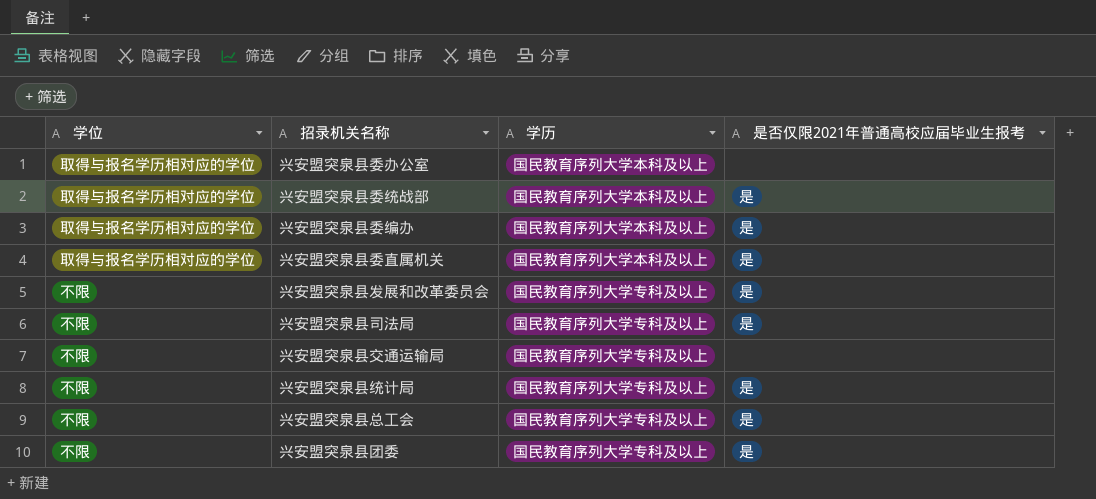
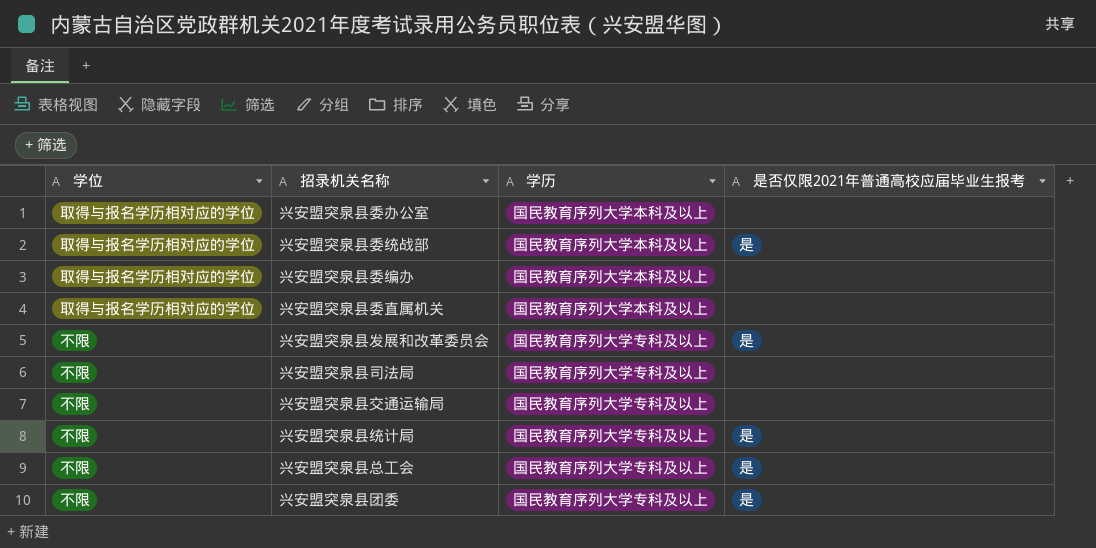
兴安盟突泉县委编办 | 是否仅限2021年普通高校应届毕业生报考: 是 -> none
兴安盟突泉县委直属机关 | 是否仅限2021年普通高校应届毕业生报考: 是 -> none
兴安盟突泉县司法局 | 是否仅限2021年普通高校应届毕业生报考: 是 -> none

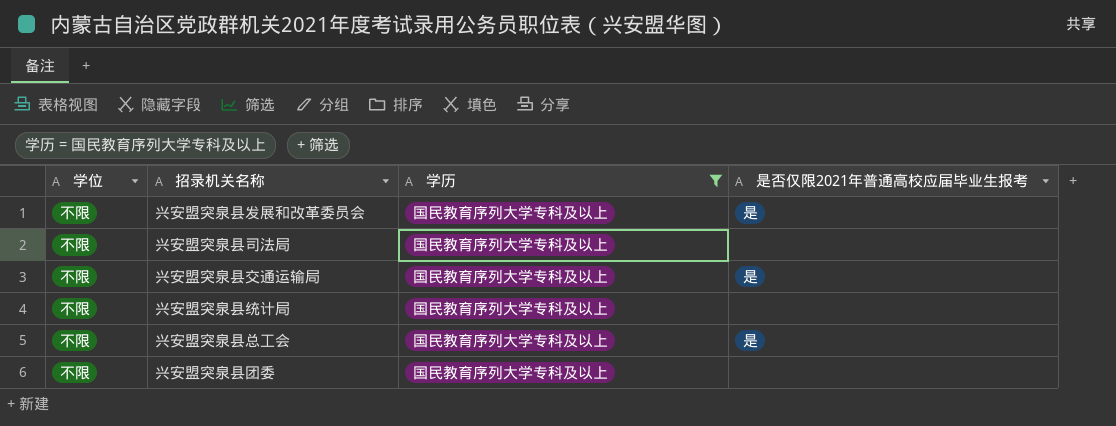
filter: none -> 学历 = 国民教育序列大学专科及以上
兴安盟突泉县交通运输局 | 是否仅限2021年普通高校应届毕业生报考: none -> 是
兴安盟突泉县统计局 | 是否仅限2021年普通高校应届毕业生报考: 是 -> none
兴安盟突泉县团委 | 是否仅限2021年普通高校应届毕业生报考: 是 -> none

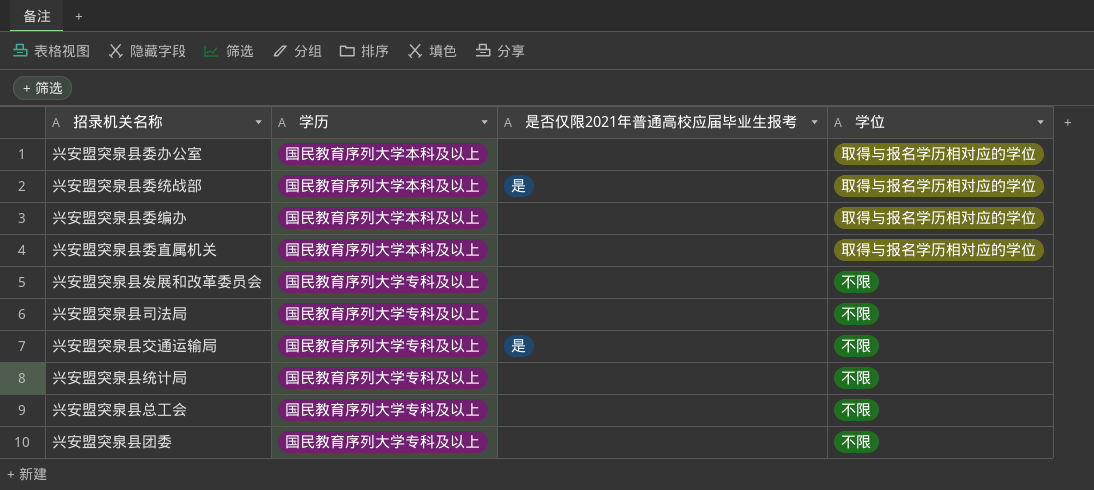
filter: 学历 = 国民教育序列大学专科及以上 -> none
column 学位 | position: 1 -> 4
兴安盟突泉县发展和改革委员会 | 是否仅限2021年普通高校应届毕业生报考: 是 -> none
兴安盟突泉县总工会 | 是否仅限2021年普通高校应届毕业生报考: 是 -> none

